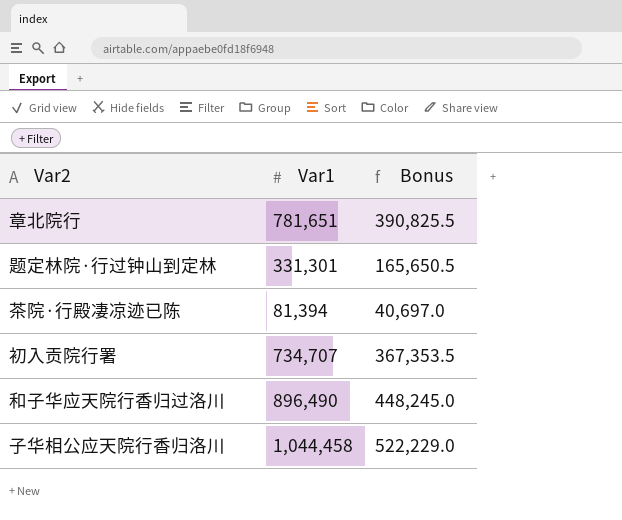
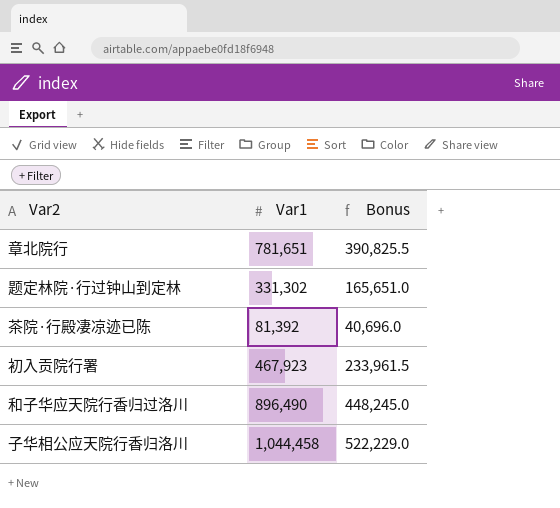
题定林院·行过钟山到定林 | Var1: 331,301 -> 331,302
题定林院·行过钟山到定林 | Bonus: 165,650.5 -> 165,651.0
茶院·行殿凄凉迹已陈 | Var1: 81,394 -> 81,392
茶院·行殿凄凉迹已陈 | Bonus: 40,697.0 -> 40,696.0
初入贡院行署 | Var1: 734,707 -> 467,923
初入贡院行署 | Bonus: 367,353.5 -> 233,961.5

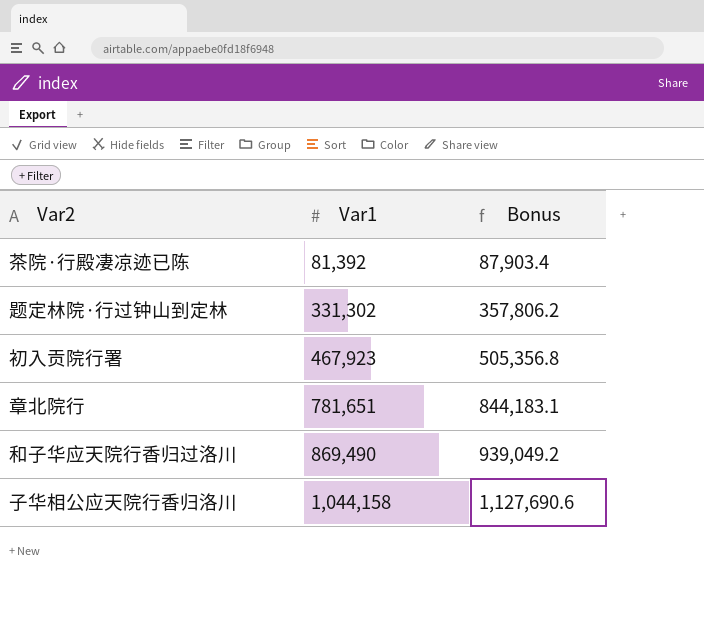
row order: none -> Var1 ascending
column Bonus | formula: [Var1] * 0.5 -> [Var1] * 1.08
和子华应天院行香归过洛川 | Var1: 896,490 -> 869,490
子华相公应天院行香归洛川 | Var1: 1,044,458 -> 1,044,158

